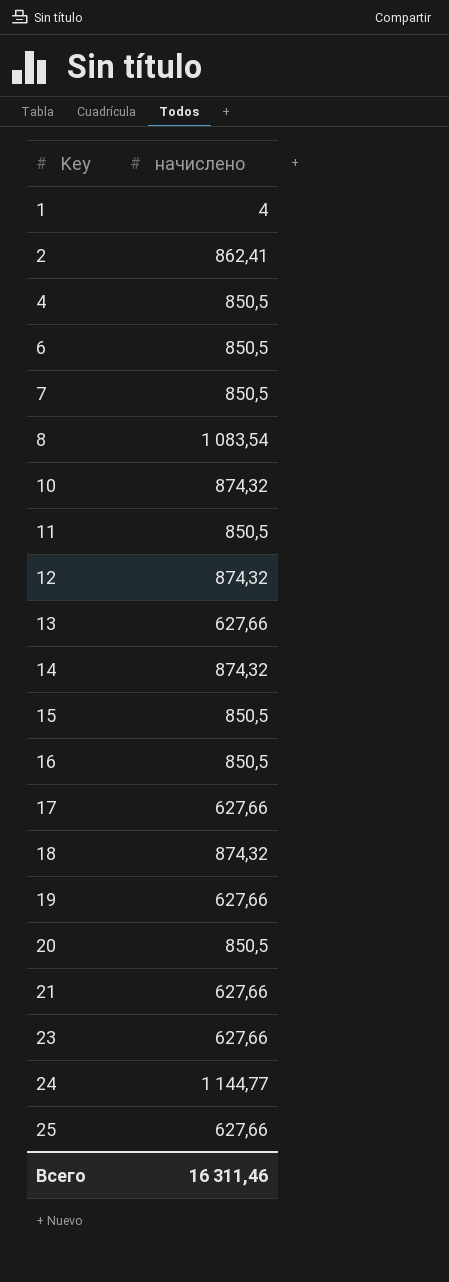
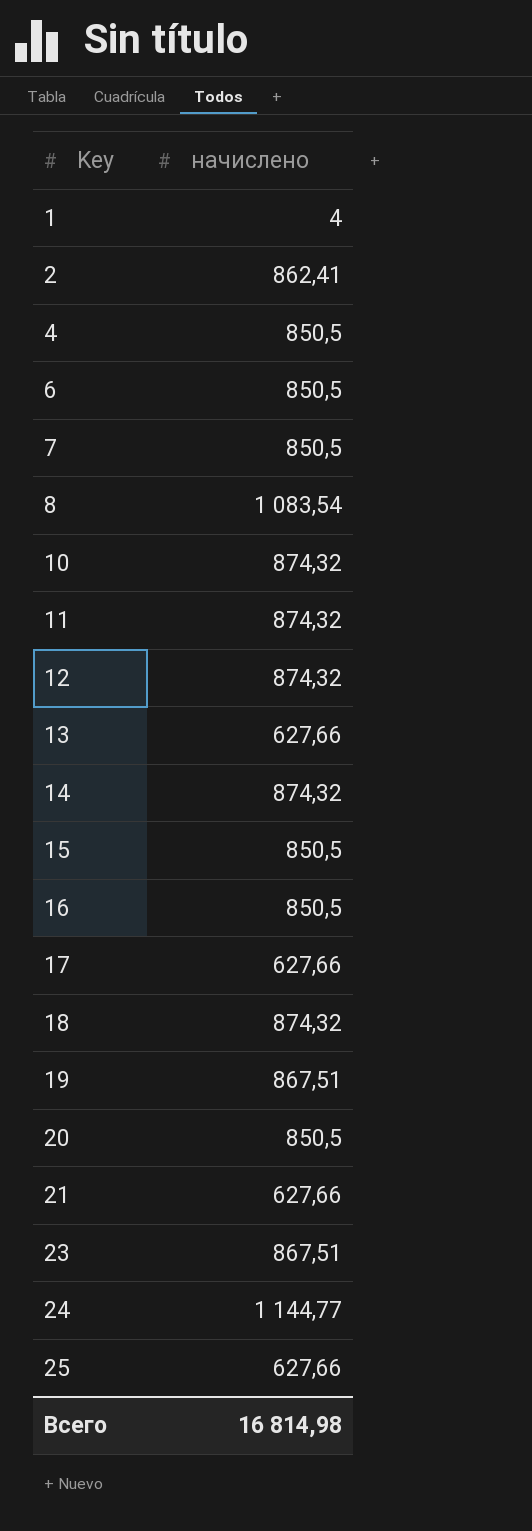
11 | начислено: 850,5 -> 874,32
19 | начислено: 627,66 -> 867,51
23 | начислено: 627,66 -> 867,51
Всего | начислено: 16 311,46 -> 16 814,98

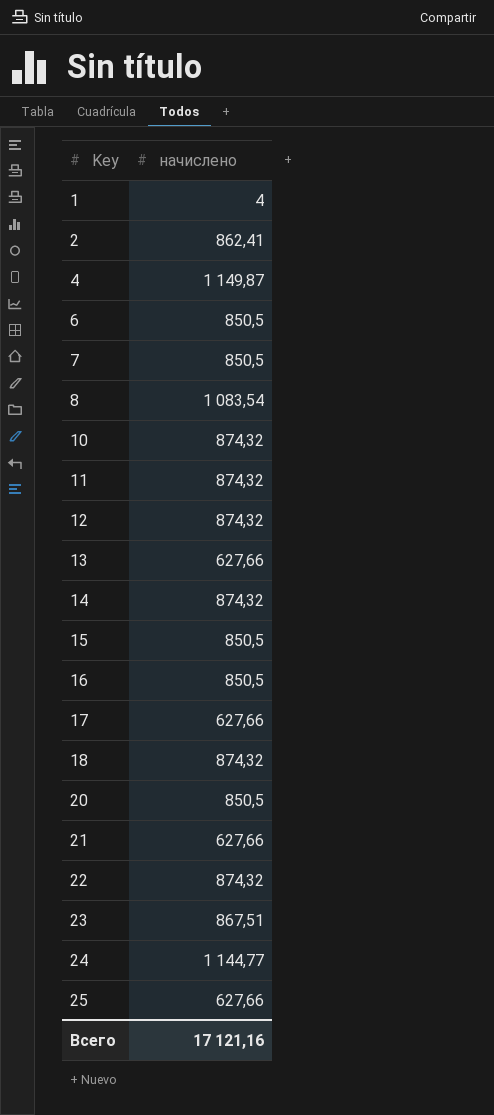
row 19: 867,51 -> none
4 | начислено: 850,5 -> 1 149,87
row 22: none -> 874,32
Всего | начислено: 16 814,98 -> 17 121,16

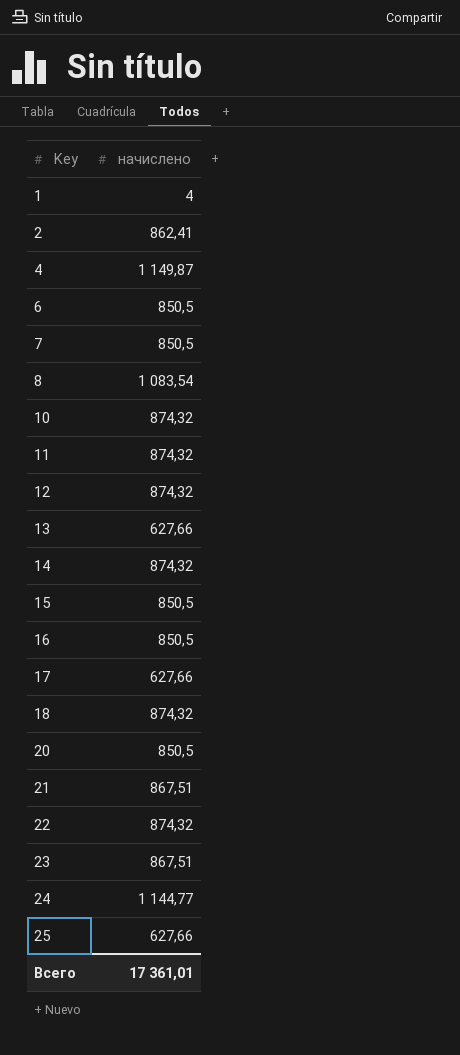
21 | начислено: 627,66 -> 867,51
Всего | начислено: 17 121,16 -> 17 361,01

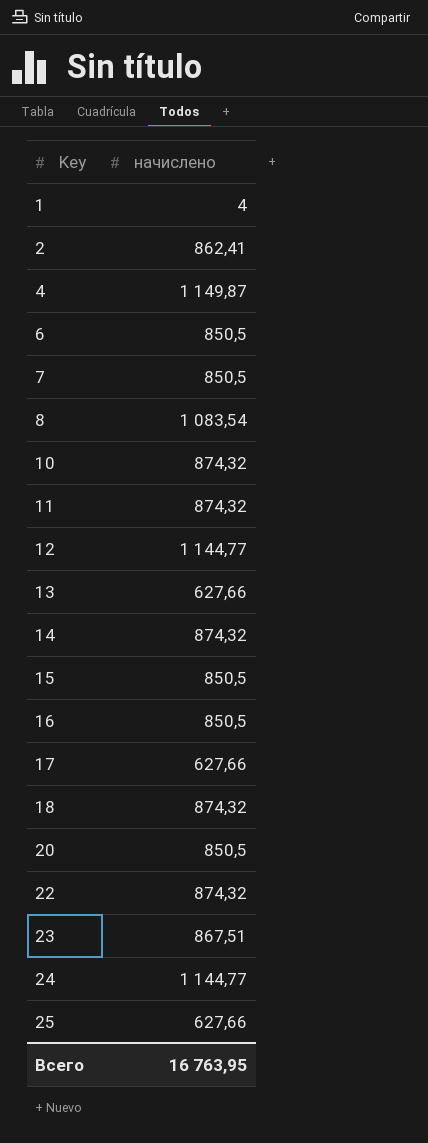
row 21: 867,51 -> none
12 | начислено: 874,32 -> 1 144,77
Всего | начислено: 17 361,01 -> 16 763,95

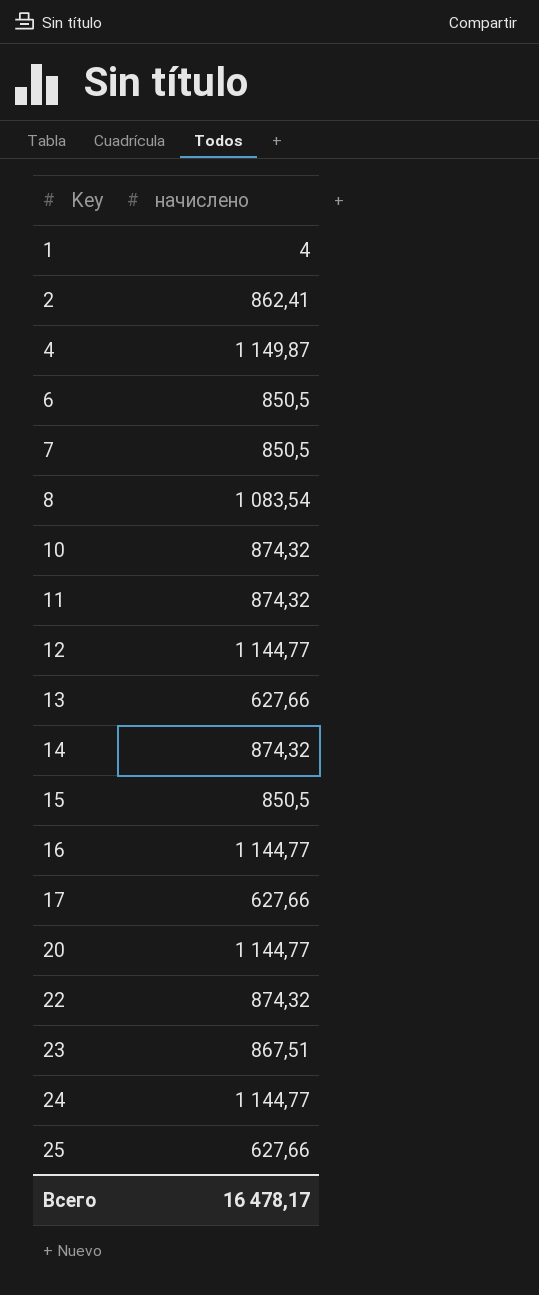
row 18: 874,32 -> none
16 | начислено: 850,5 -> 1 144,77
20 | начислено: 850,5 -> 1 144,77
Всего | начислено: 16 763,95 -> 16 478,17

